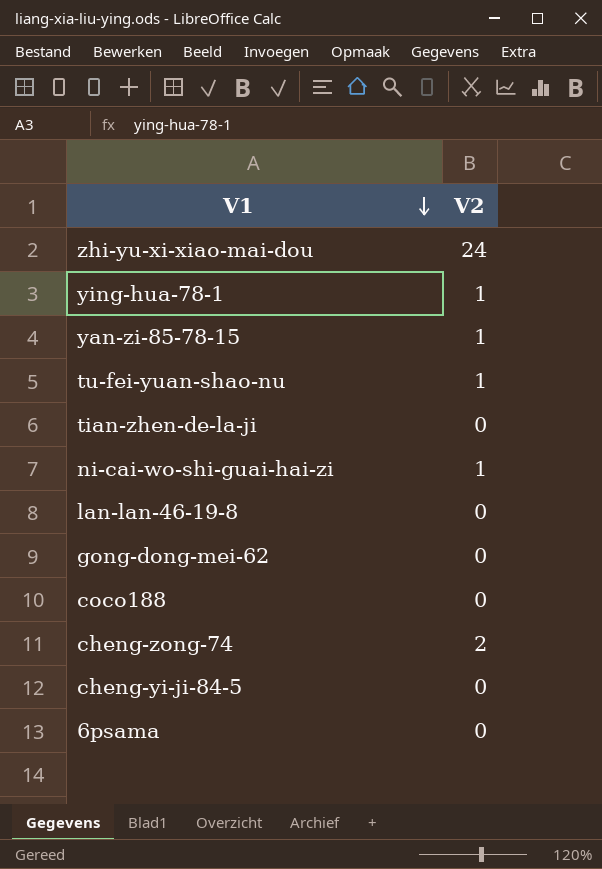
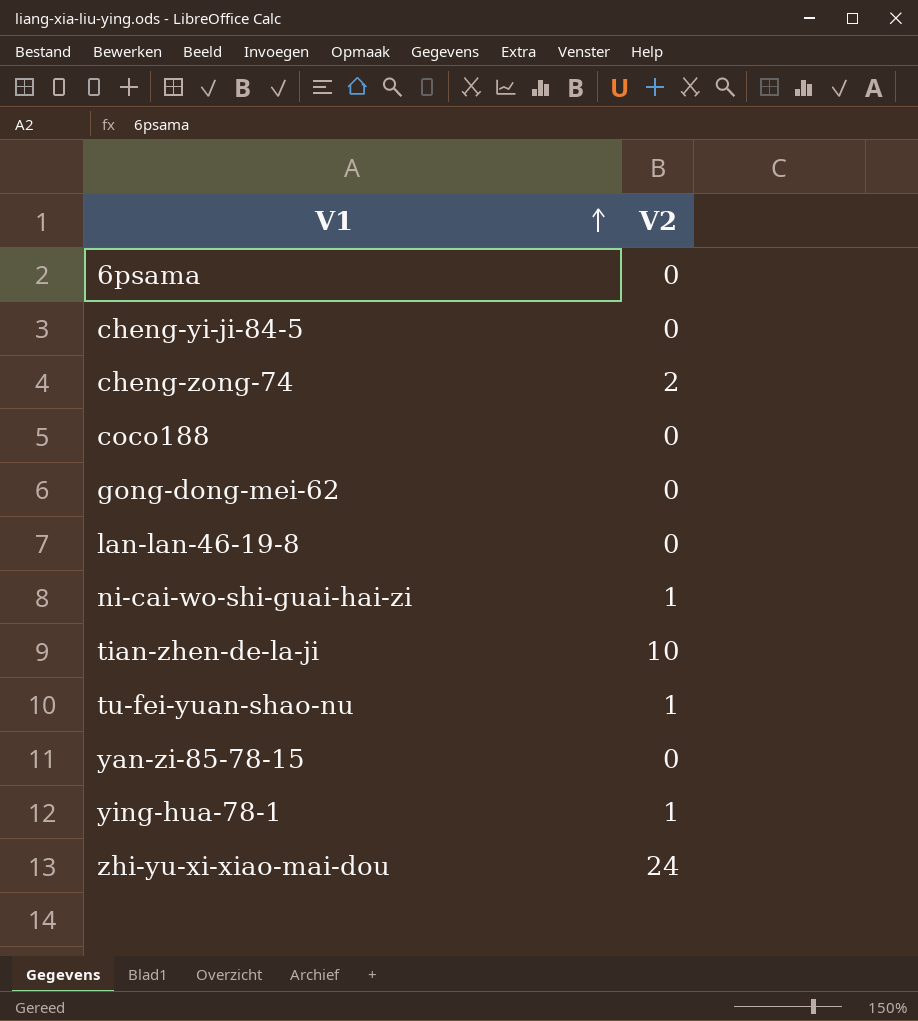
row order: V1 descending -> V1 ascending
tian-zhen-de-la-ji | V2: 0 -> 10
yan-zi-85-78-15 | V2: 1 -> 0

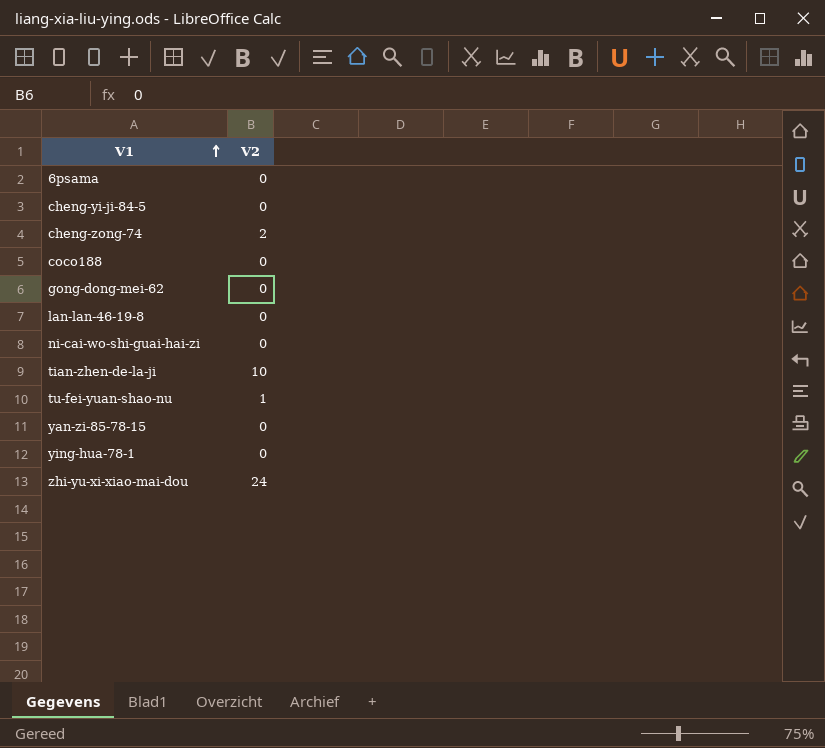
ni-cai-wo-shi-guai-hai-zi | V2: 1 -> 0
ying-hua-78-1 | V2: 1 -> 0

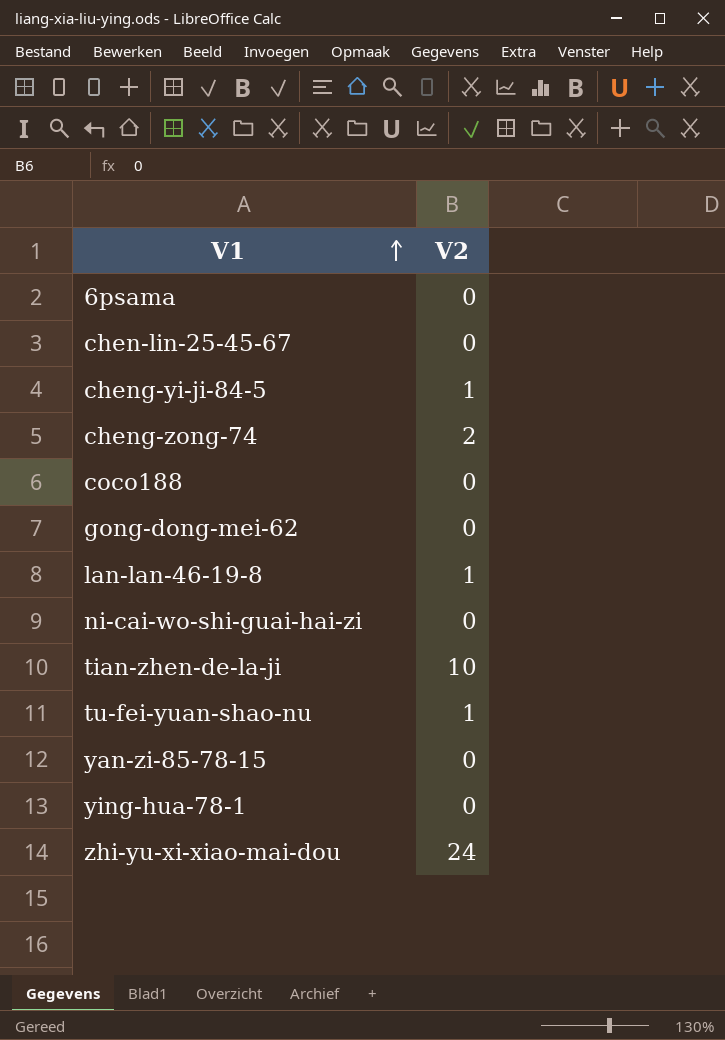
row chen-lin-25-45-67: none -> 0
cheng-yi-ji-84-5 | V2: 0 -> 1
lan-lan-46-19-8 | V2: 0 -> 1

